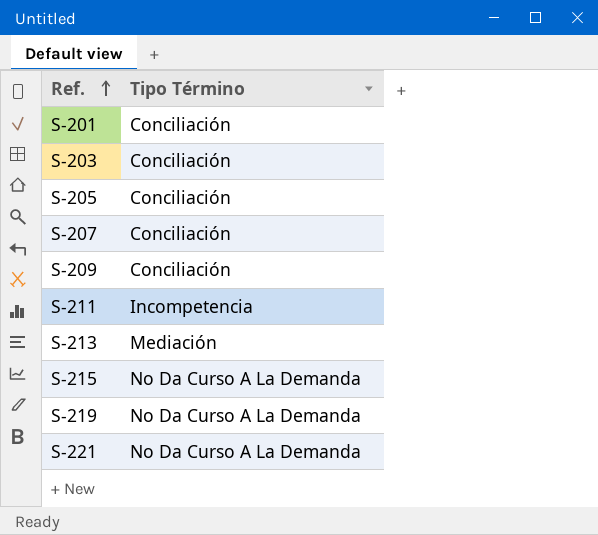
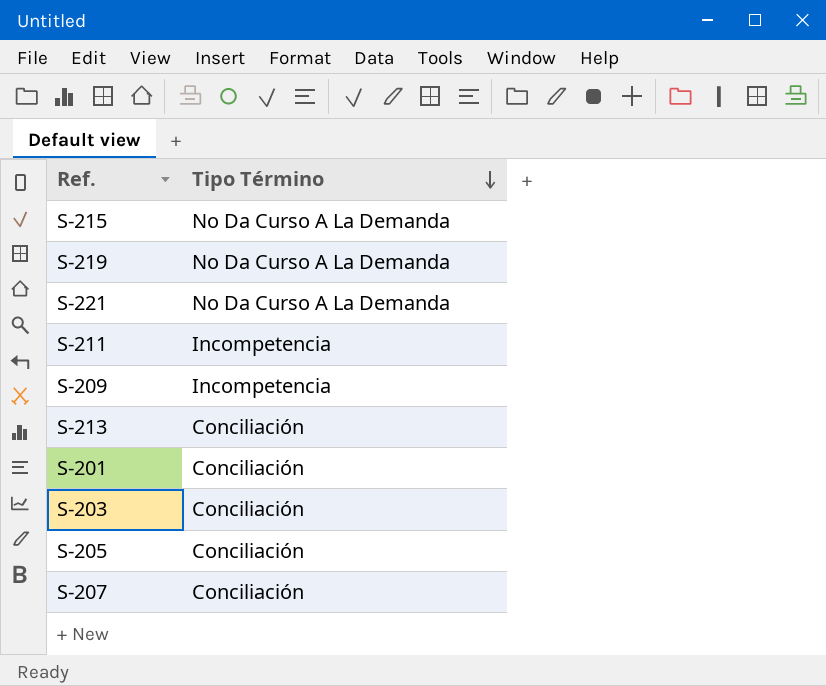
row order: Ref. ascending -> Tipo Término descending
S-209 | Tipo Término: Conciliación -> Incompetencia
S-213 | Tipo Término: Mediación -> Conciliación

